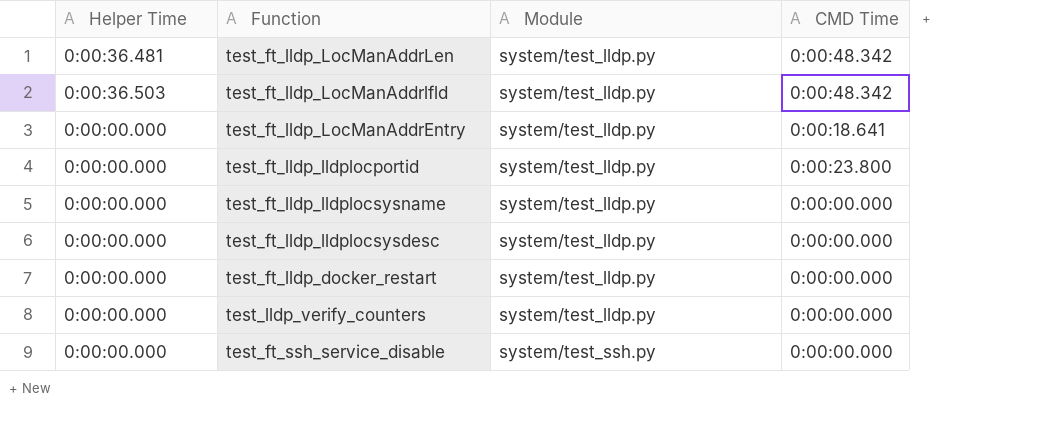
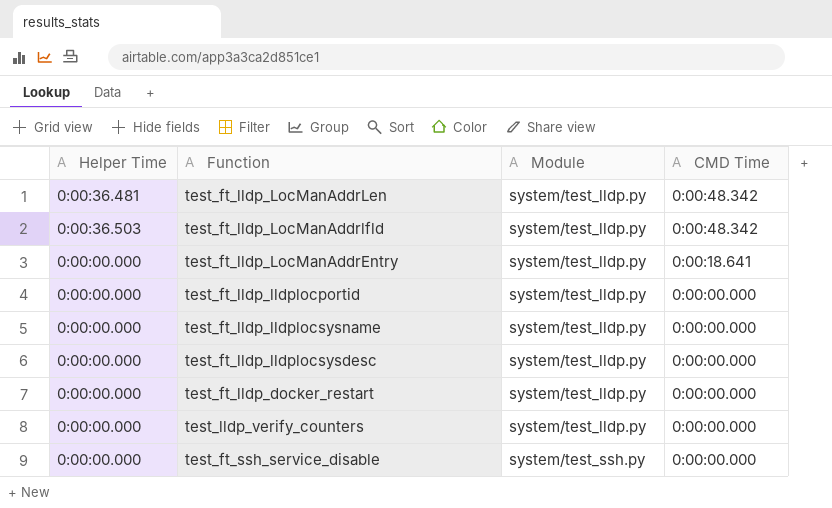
test_ft_lldp_lldplocportid | CMD Time: 0:00:23.800 -> 0:00:00.000

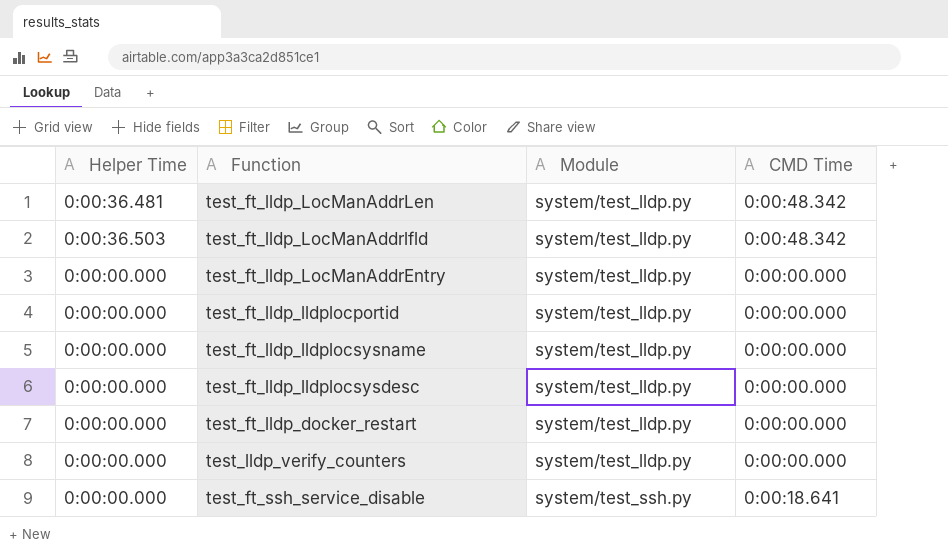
test_ft_lldp_LocManAddrEntry | CMD Time: 0:00:18.641 -> 0:00:00.000
test_ft_ssh_service_disable | CMD Time: 0:00:00.000 -> 0:00:18.641

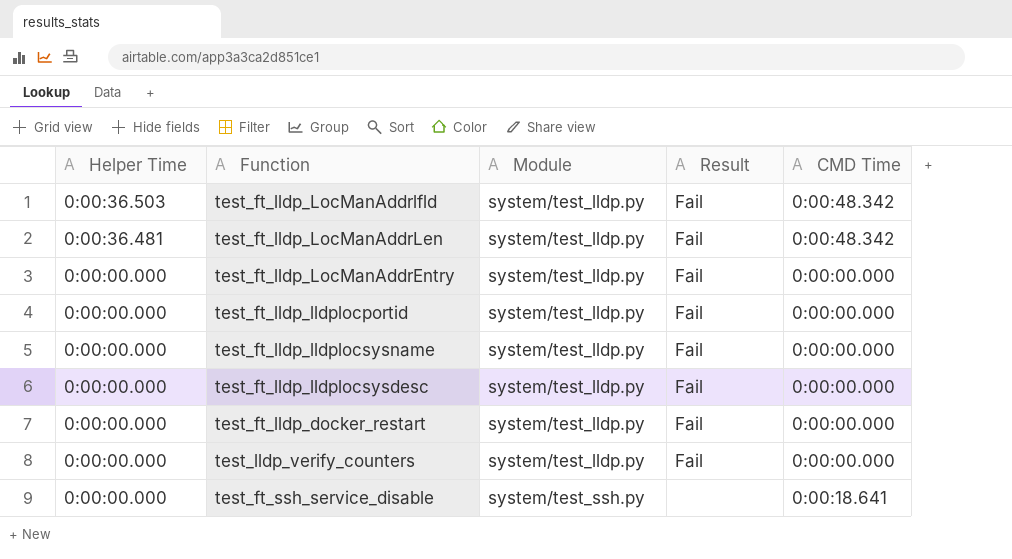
row order: Module ascending -> Helper Time descending
column Result | position: none -> 4

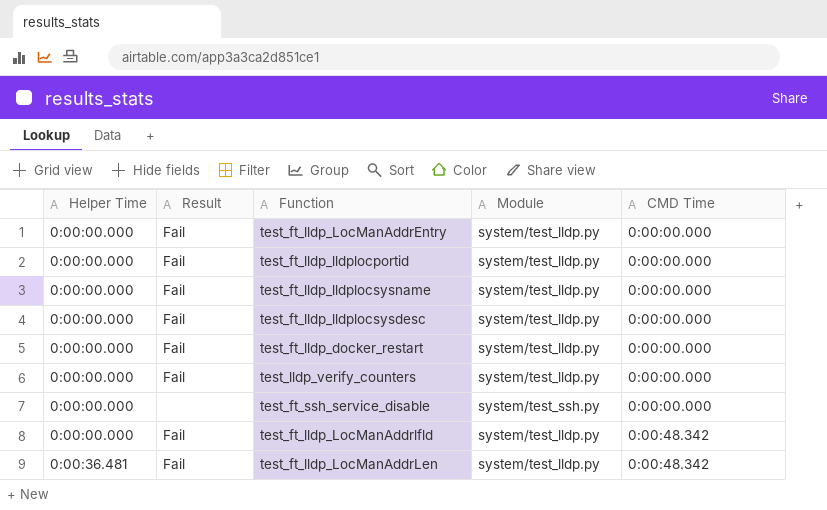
row order: Helper Time descending -> Helper Time ascending
column Result | position: 4 -> 2
test_ft_ssh_service_disable | CMD Time: 0:00:18.641 -> 0:00:00.000
test_ft_lldp_LocManAddrlfld | Helper Time: 0:00:36.503 -> 0:00:00.000

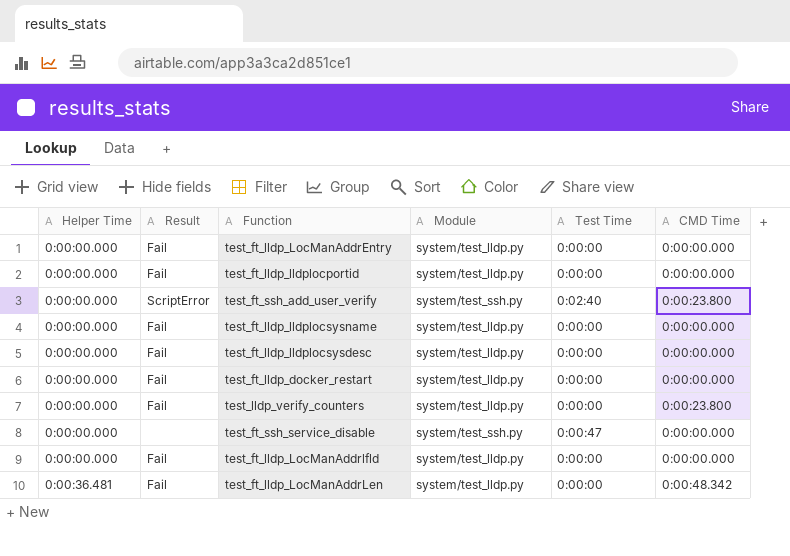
column Test Time | position: none -> 5
row test_ft_ssh_add_user_verify: none -> 0:00:00.000 | ScriptError | system/test_ssh.py | 0:02:40 | 0:00:23.800
test_lldp_verify_counters | CMD Time: 0:00:00.000 -> 0:00:23.800
test_ft_lldp_LocManAddrlfld | CMD Time: 0:00:48.342 -> 0:00:00.000

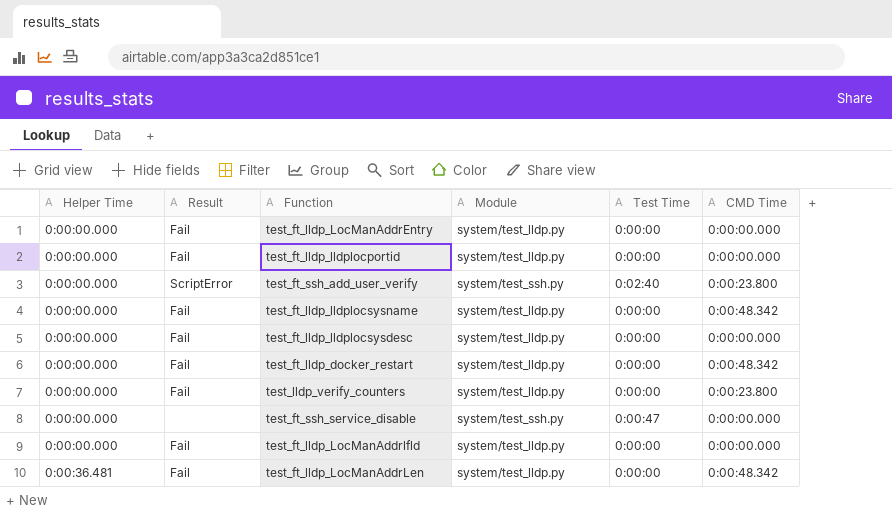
test_ft_lldp_lldplocsysname | CMD Time: 0:00:00.000 -> 0:00:48.342
test_ft_lldp_docker_restart | CMD Time: 0:00:00.000 -> 0:00:48.342

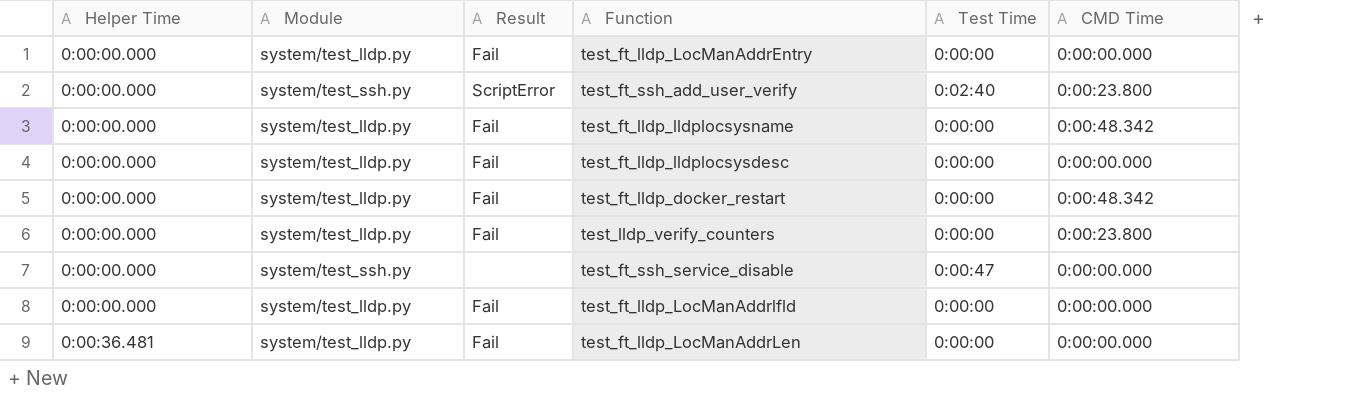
column Module | position: 4 -> 2
row test_ft_lldp_lldplocportid: 0:00:00.000 | Fail | system/test_lldp.py | 0:00:00 | 0:00:00.000 -> none
test_ft_lldp_LocManAddrLen | CMD Time: 0:00:48.342 -> 0:00:00.000

